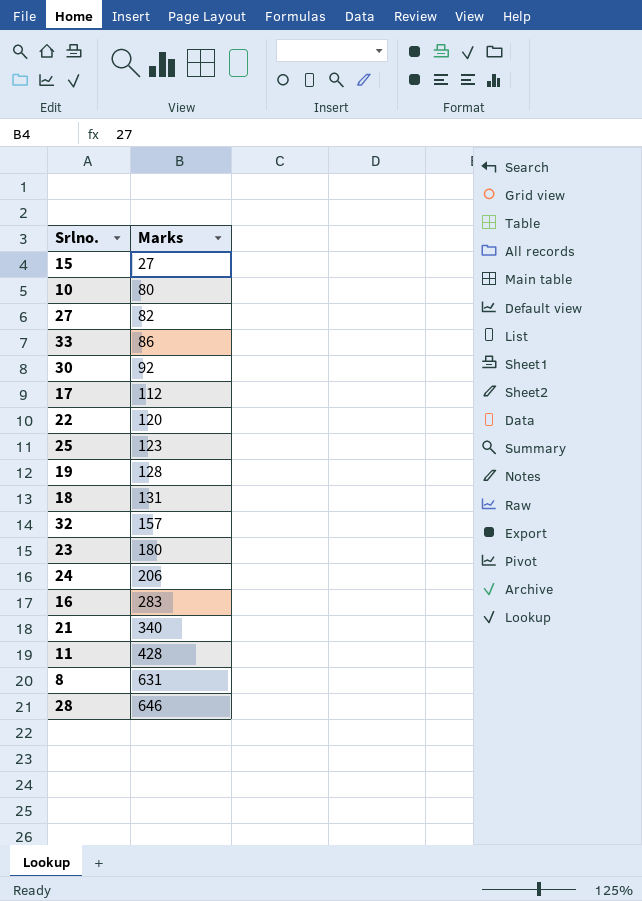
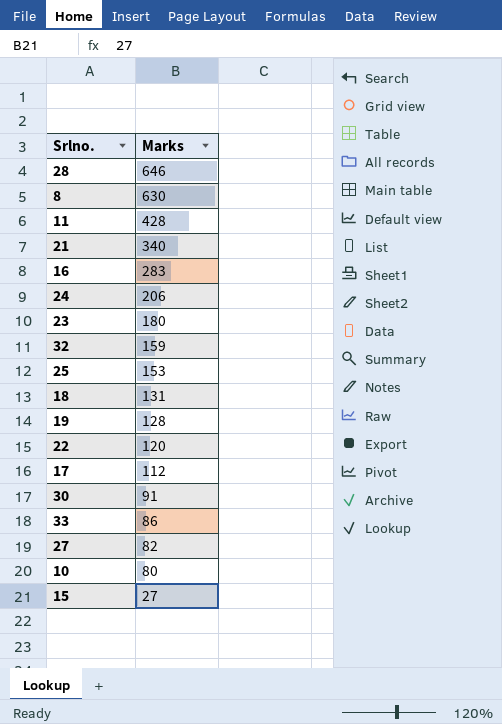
row order: Marks ascending -> Marks descending
8 | Marks: 631 -> 630
32 | Marks: 157 -> 159
25 | Marks: 123 -> 153
30 | Marks: 92 -> 91

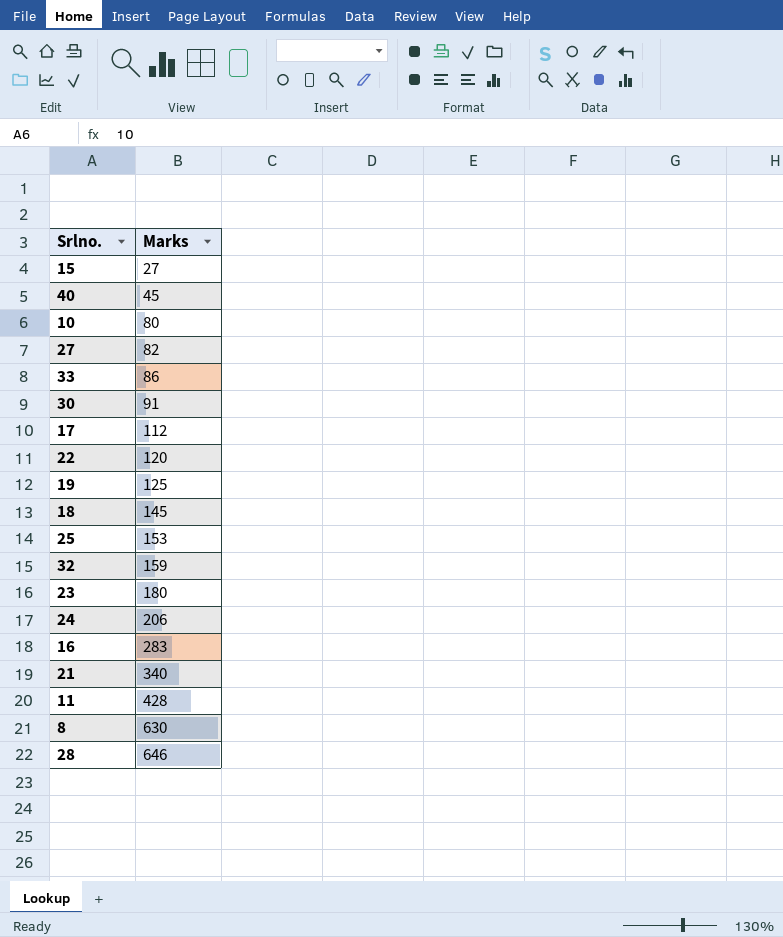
row order: Marks descending -> Marks ascending
row 40: none -> 45
19 | Marks: 128 -> 125
18 | Marks: 131 -> 145

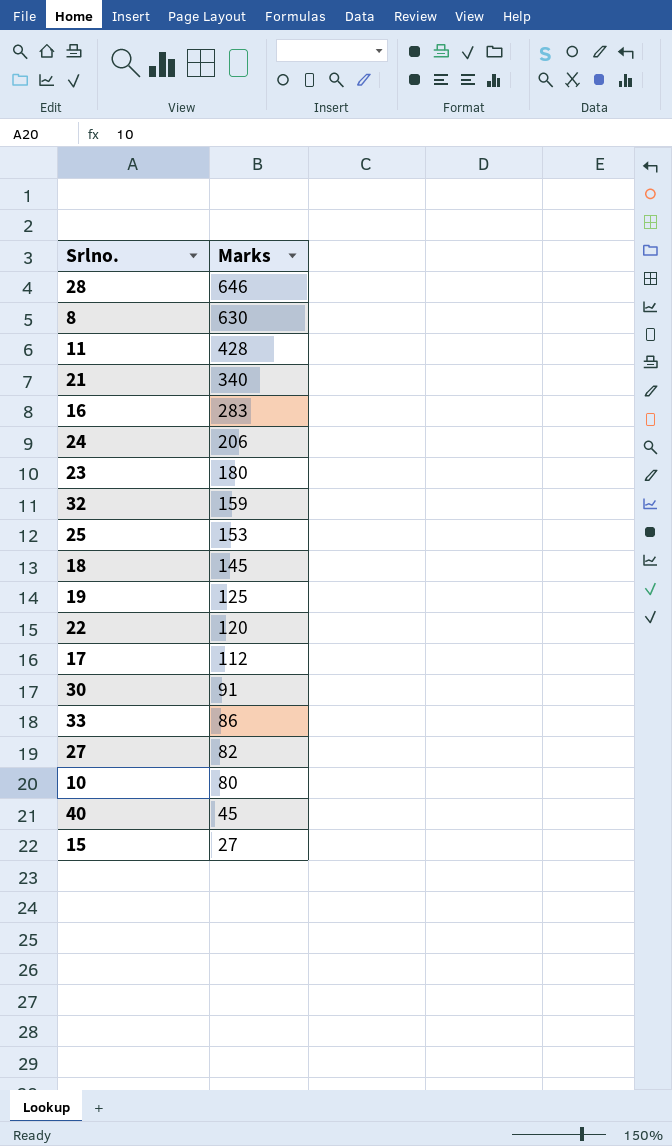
row order: Marks ascending -> Marks descending

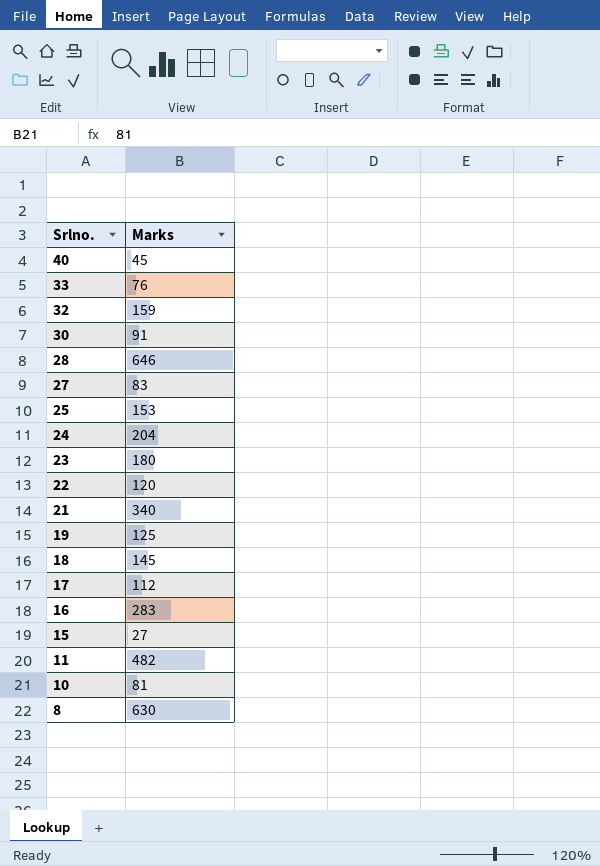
row order: Marks descending -> Srlno. descending
33 | Marks: 86 -> 76
27 | Marks: 82 -> 83
24 | Marks: 206 -> 204
11 | Marks: 428 -> 482
10 | Marks: 80 -> 81

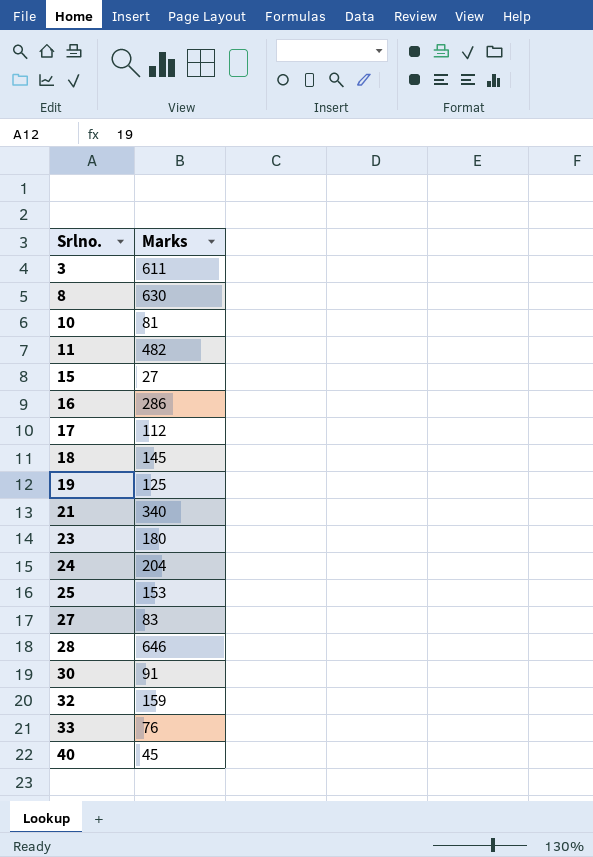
row order: Srlno. descending -> Srlno. ascending
row 22: 120 -> none
row 3: none -> 611
16 | Marks: 283 -> 286

